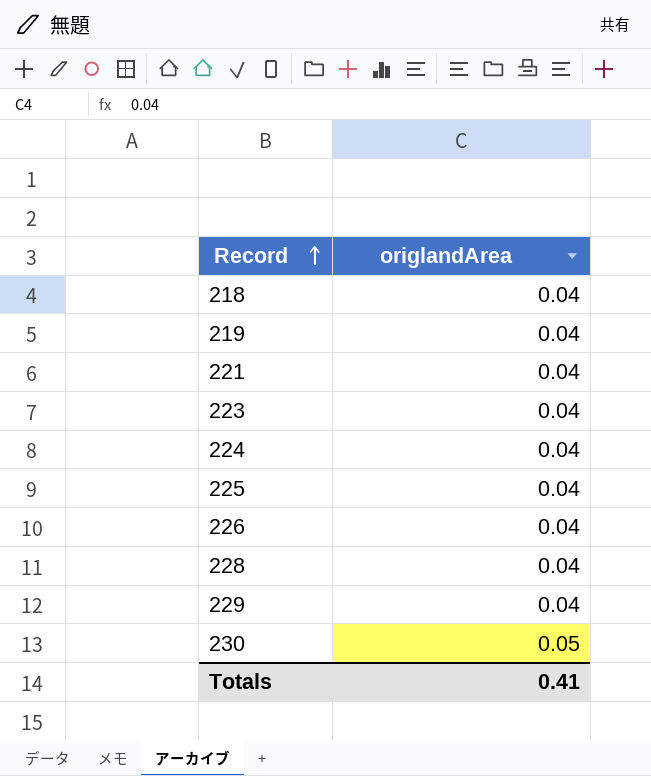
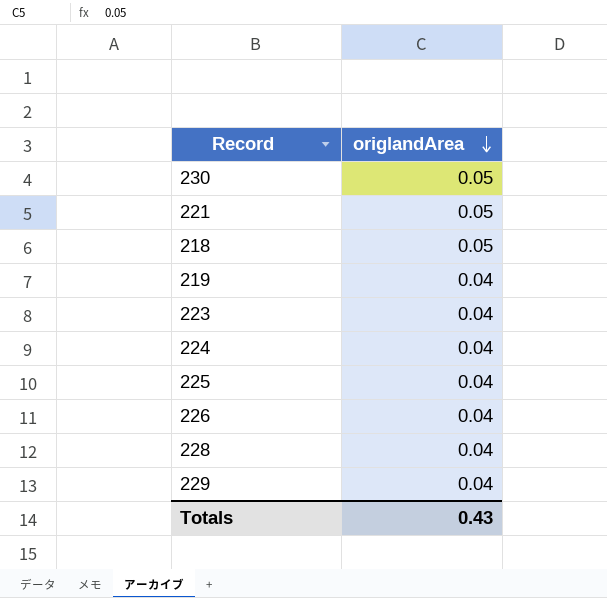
row order: Record ascending -> origlandArea descending
221 | origlandArea: 0.04 -> 0.05
218 | origlandArea: 0.04 -> 0.05
Totals | origlandArea: 0.41 -> 0.43

